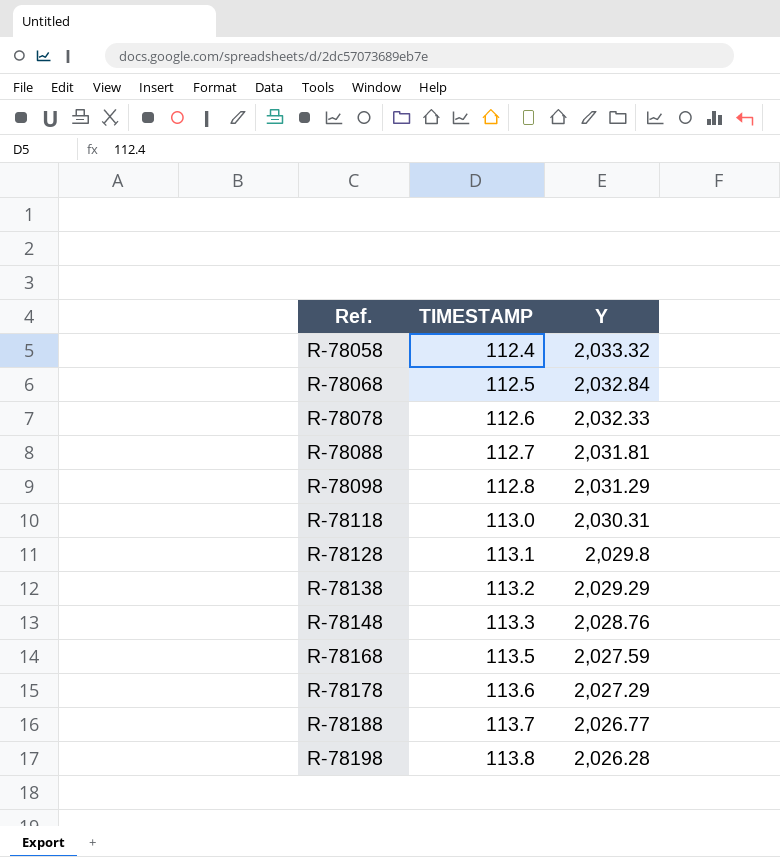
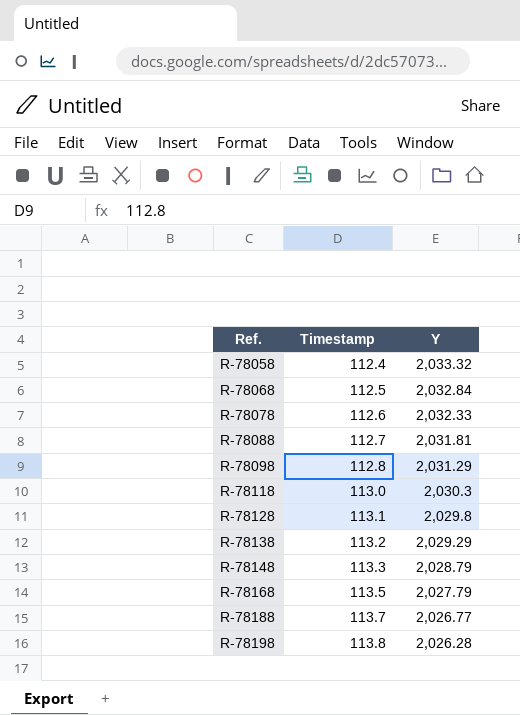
column name: TIMESTAMP -> Timestamp
row R-78178: 113.6 | 2,027.29 -> none
R-78118 | Y: 2,030.31 -> 2,030.3
R-78148 | Y: 2,028.76 -> 2,028.79
R-78168 | Y: 2,027.59 -> 2,027.79

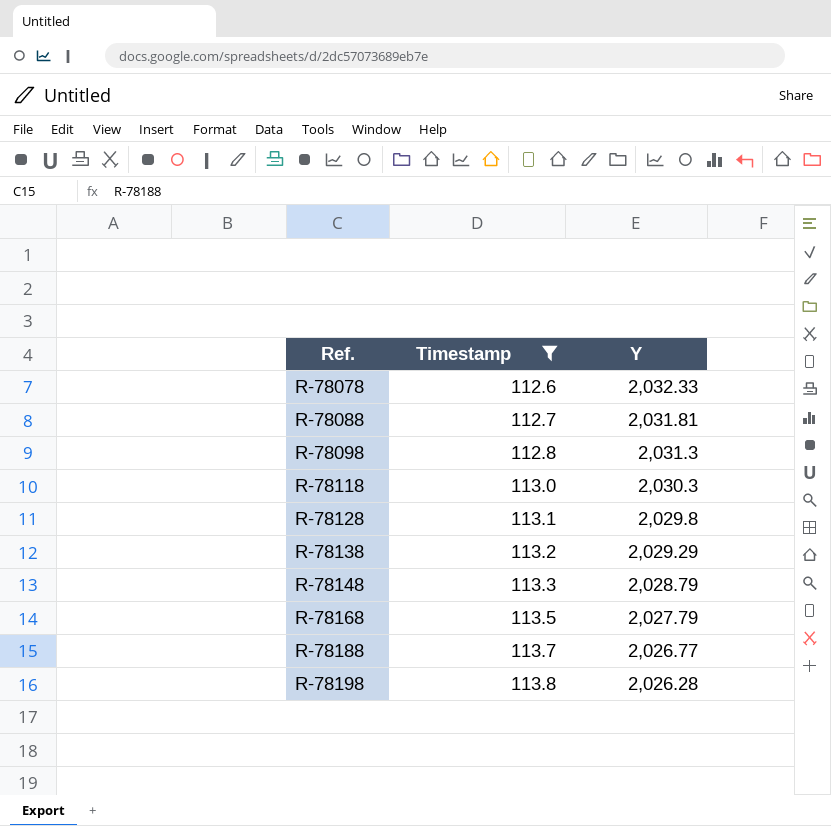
filter: none -> Timestamp >= 112.6
R-78098 | Y: 2,031.29 -> 2,031.3

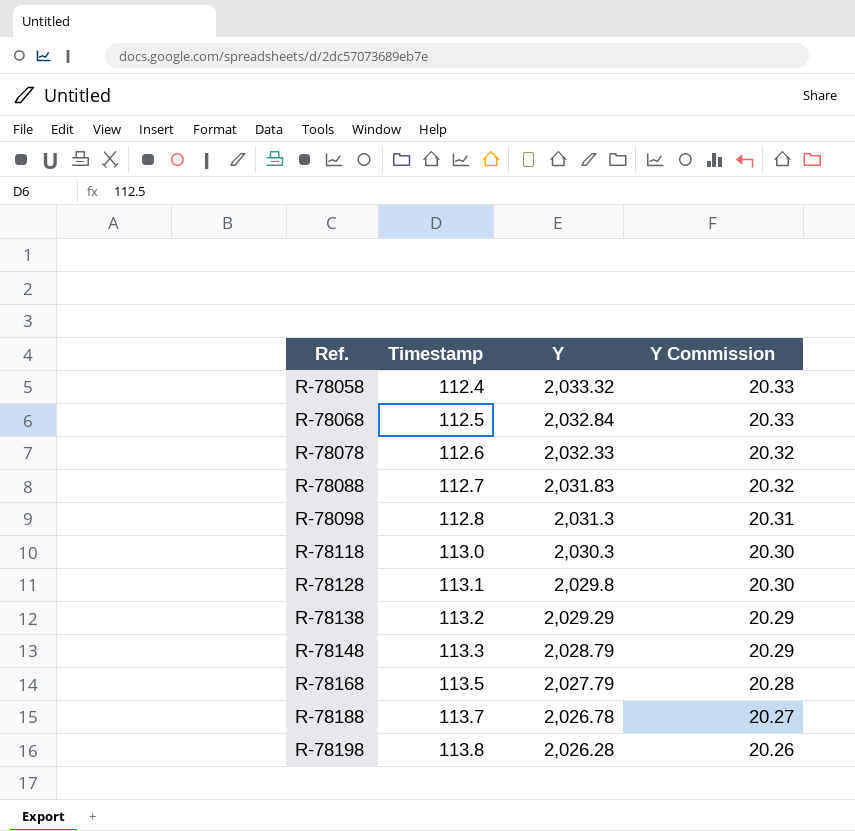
filter: Timestamp >= 112.6 -> none
column Y Commission | formula: none -> [Y] * 0.01
R-78088 | Y: 2,031.81 -> 2,031.83
R-78188 | Y: 2,026.77 -> 2,026.78

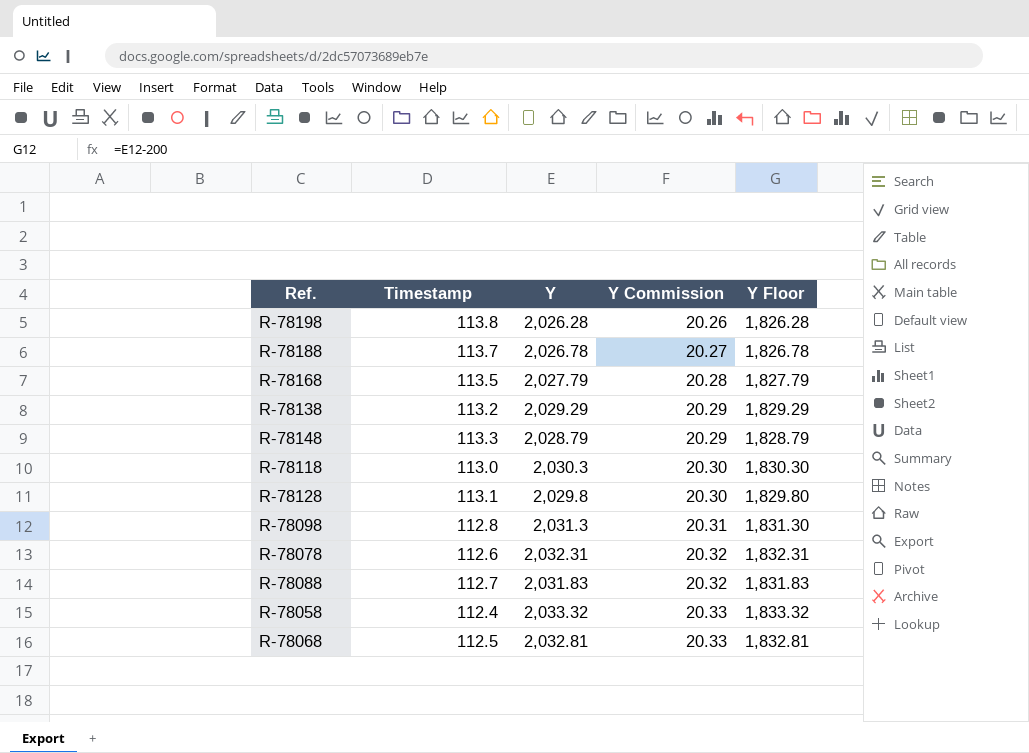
row order: Ref. ascending -> Y Commission ascending
column Y Floor | formula: none -> [Y] - 200
R-78078 | Y: 2,032.33 -> 2,032.31
R-78068 | Y: 2,032.84 -> 2,032.81

